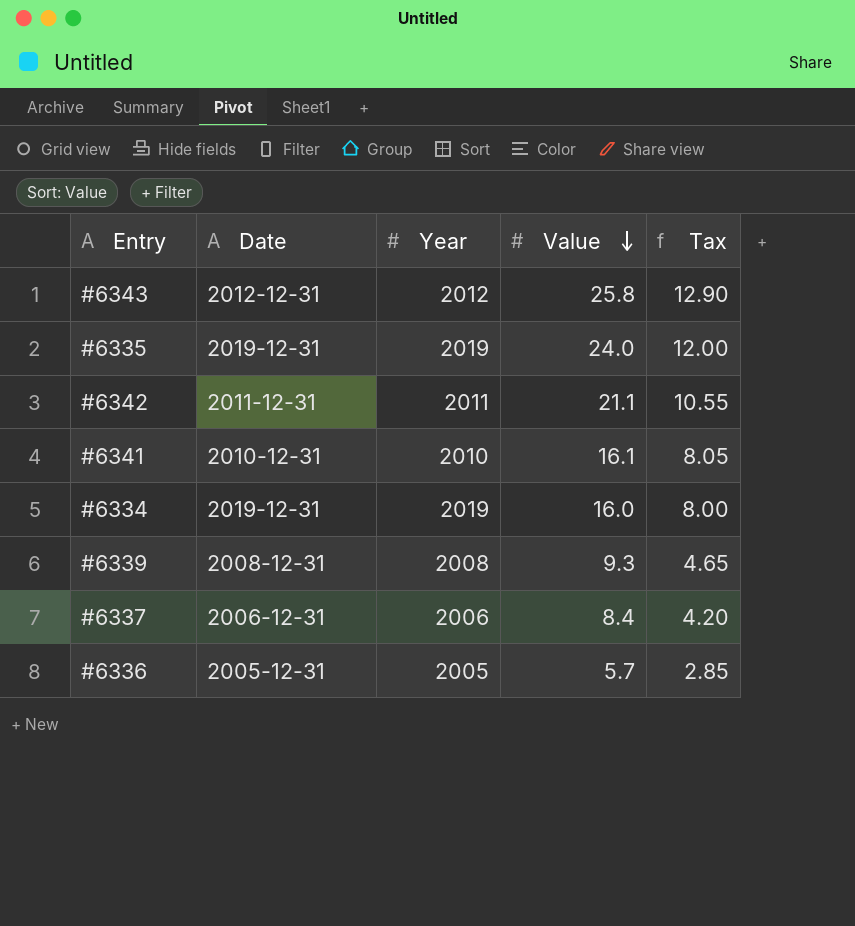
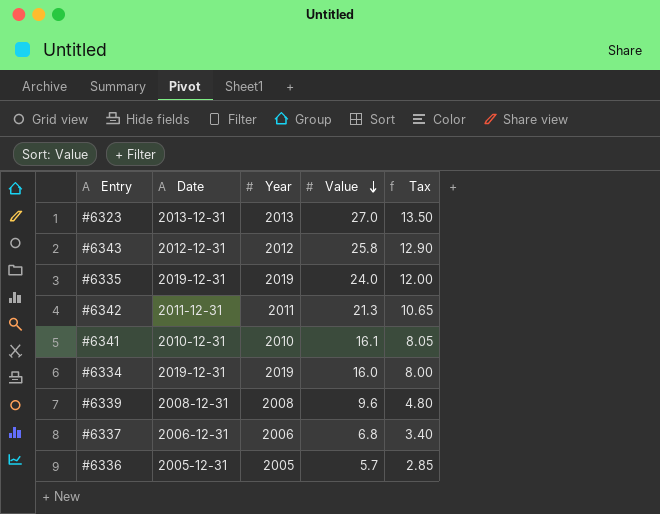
row #6323: none -> 2013-12-31 | 2013 | 27.0 | 13.50
#6342 | Value: 21.1 -> 21.3
#6342 | Tax: 10.55 -> 10.65
#6339 | Value: 9.3 -> 9.6
#6339 | Tax: 4.65 -> 4.80
#6337 | Value: 8.4 -> 6.8
#6337 | Tax: 4.20 -> 3.40

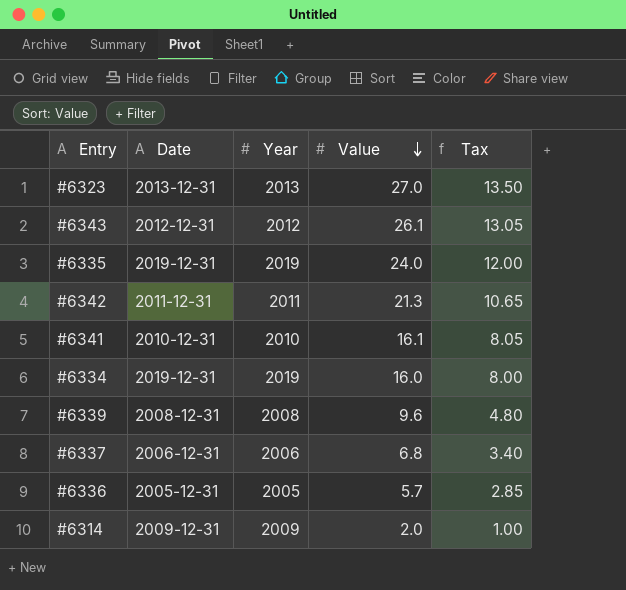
#6343 | Value: 25.8 -> 26.1
#6343 | Tax: 12.90 -> 13.05
row #6314: none -> 2009-12-31 | 2009 | 2.0 | 1.00

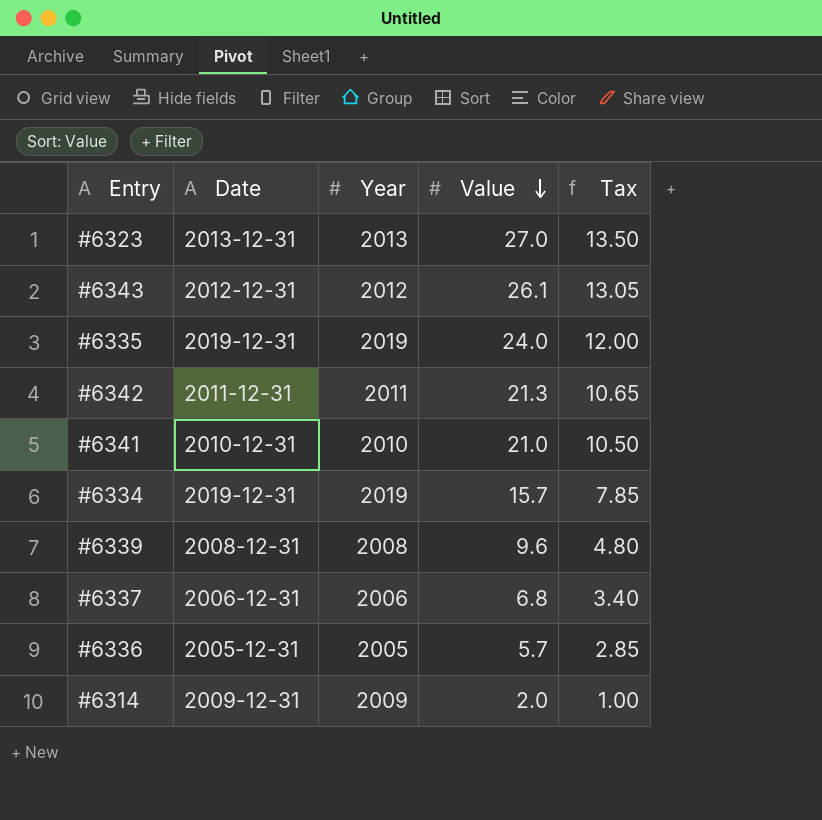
#6341 | Value: 16.1 -> 21.0
#6341 | Tax: 8.05 -> 10.50
#6334 | Value: 16.0 -> 15.7
#6334 | Tax: 8.00 -> 7.85

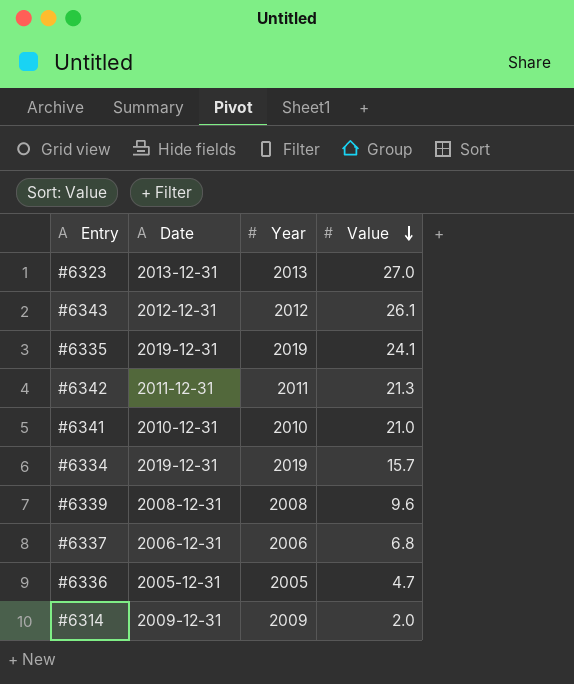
column Tax | formula: [Value] * 0.5 -> none
#6335 | Value: 24.0 -> 24.1
#6336 | Value: 5.7 -> 4.7

